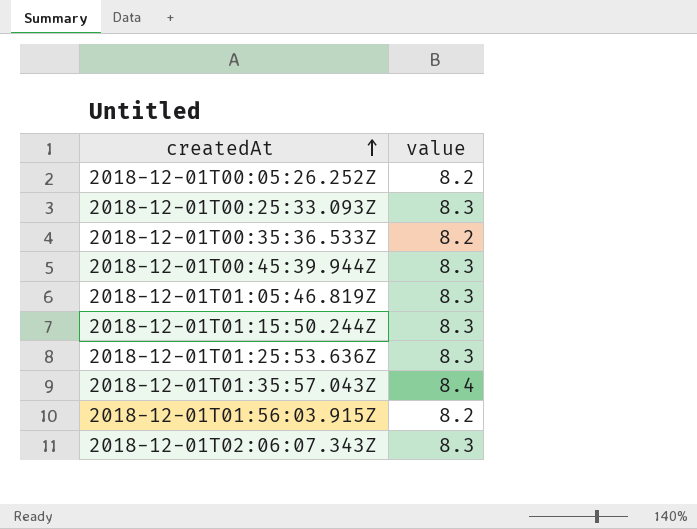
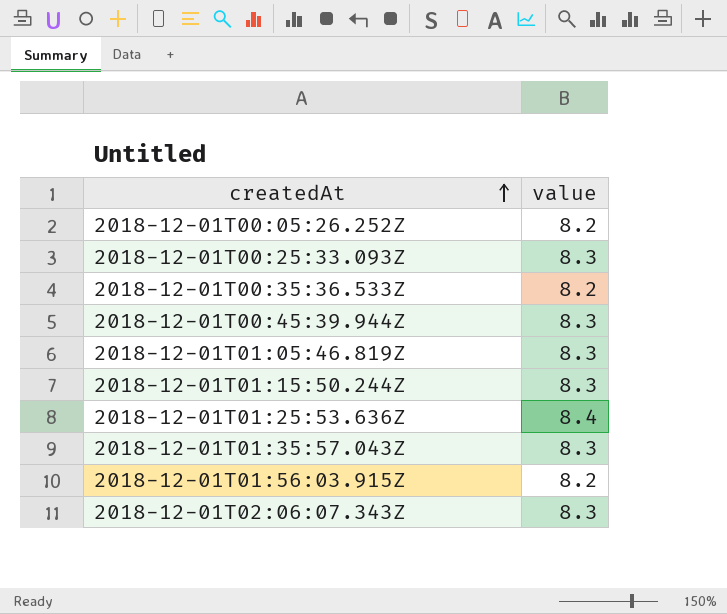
2018-12-01T01:25:53.636Z | value: 8.3 -> 8.4
2018-12-01T01:35:57.043Z | value: 8.4 -> 8.3

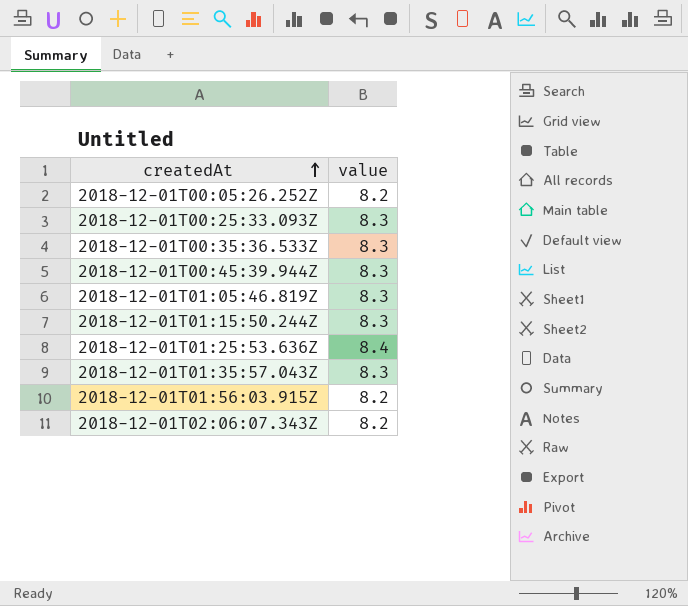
2018-12-01T00:35:36.533Z | value: 8.2 -> 8.3
2018-12-01T02:06:07.343Z | value: 8.3 -> 8.2

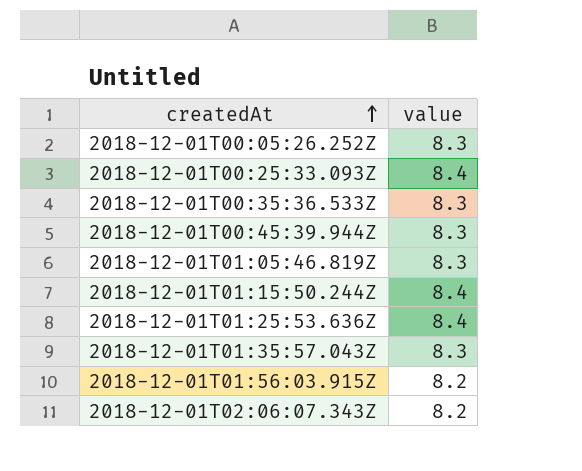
2018-12-01T00:05:26.252Z | value: 8.2 -> 8.3
2018-12-01T00:25:33.093Z | value: 8.3 -> 8.4
2018-12-01T01:15:50.244Z | value: 8.3 -> 8.4

